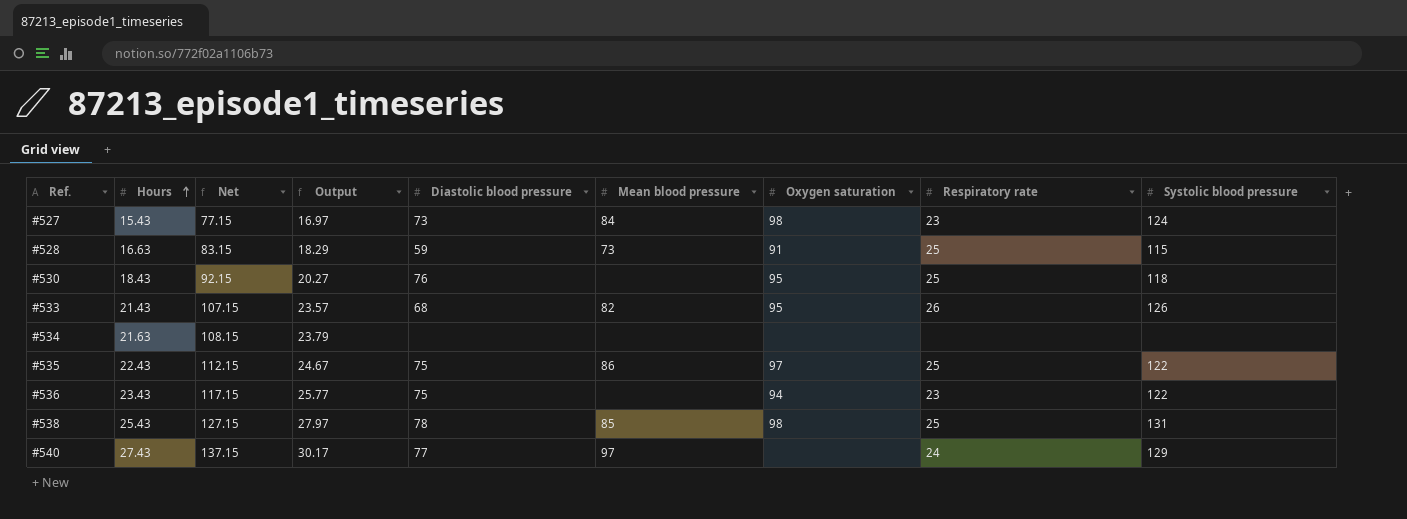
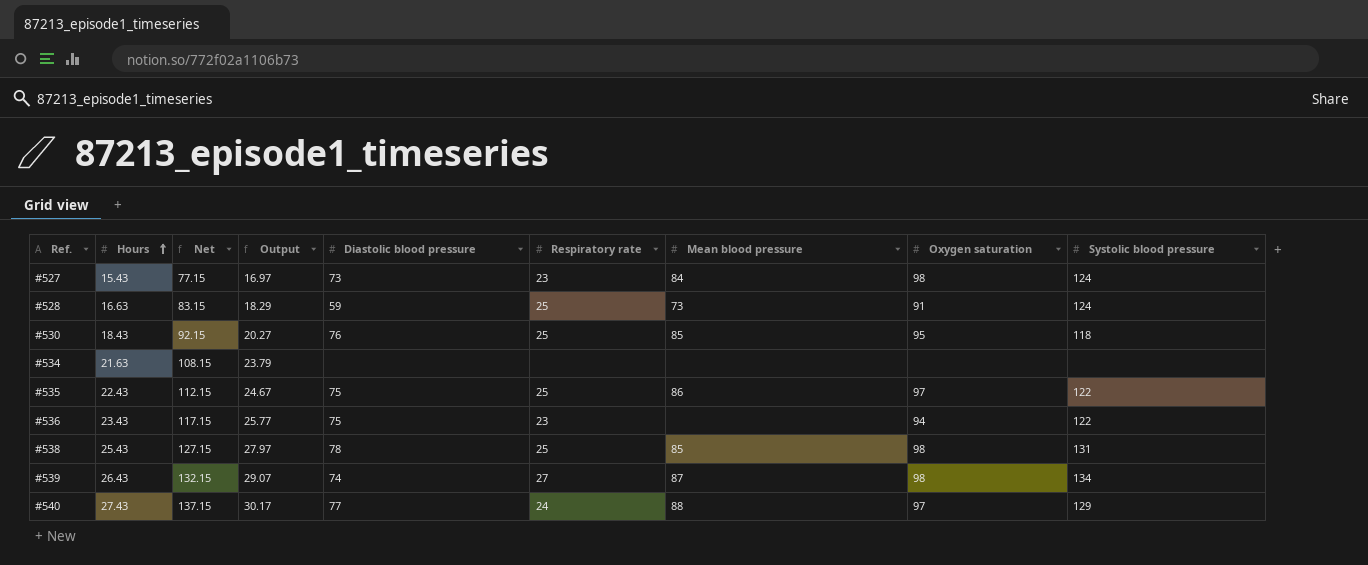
column Respiratory rate | position: 8 -> 6
row #533: 21.43 | 107.15 | 23.57 | 68 | 82 | 95 | 26 | 126 -> none
#528 | Systolic blood pressure: 115 -> 124
#530 | Mean blood pressure: none -> 85
row #539: none -> 26.43 | 132.15 | 29.07 | 74 | 27 | 87 | 98 | 134
#540 | Mean blood pressure: 97 -> 88
#540 | Oxygen saturation: none -> 97

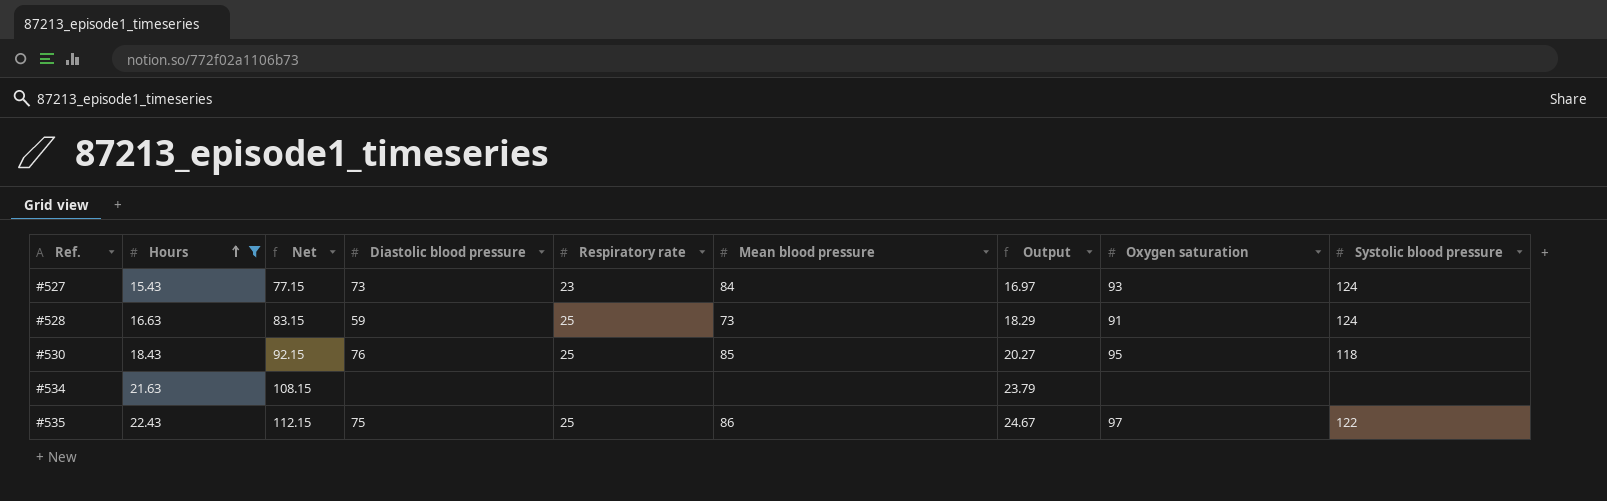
filter: none -> Hours <= 22.43
column Output | position: 4 -> 7
#527 | Oxygen saturation: 98 -> 93

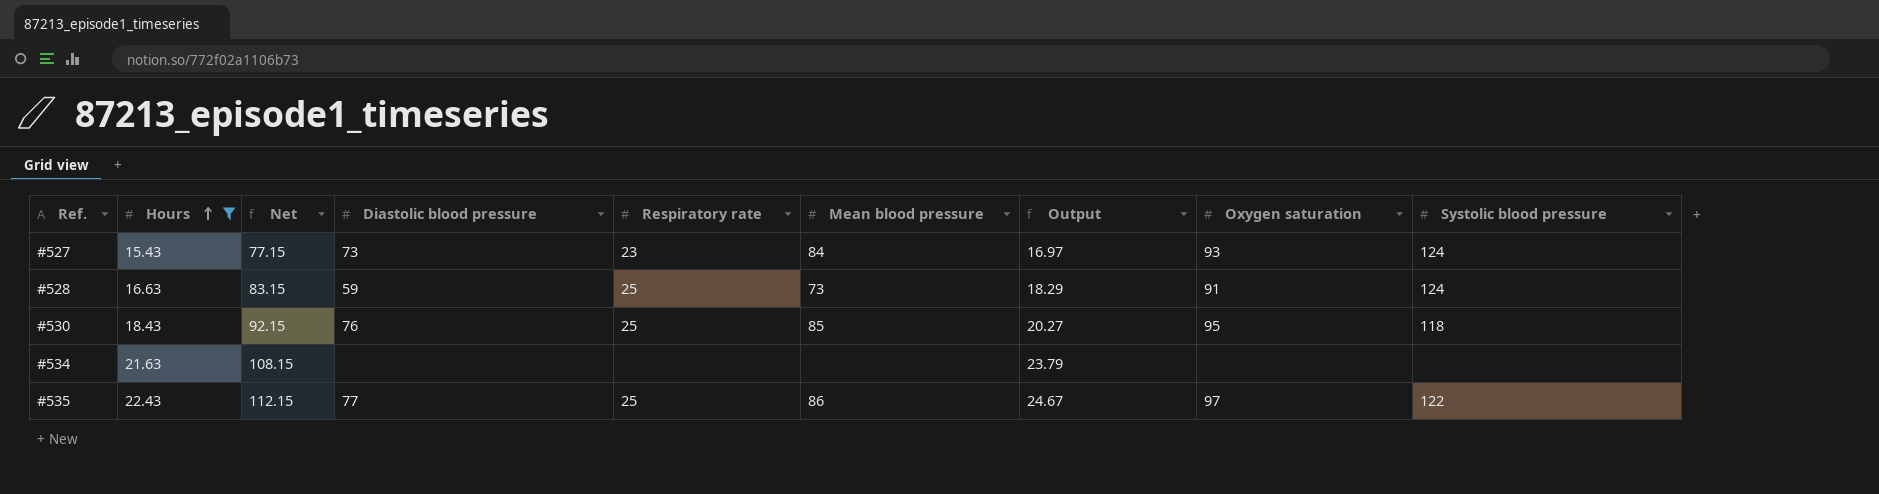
#535 | Diastolic blood pressure: 75 -> 77

